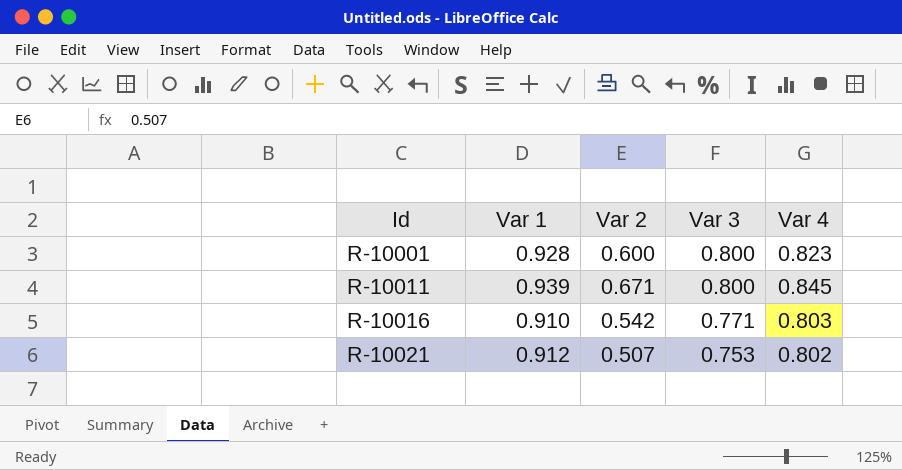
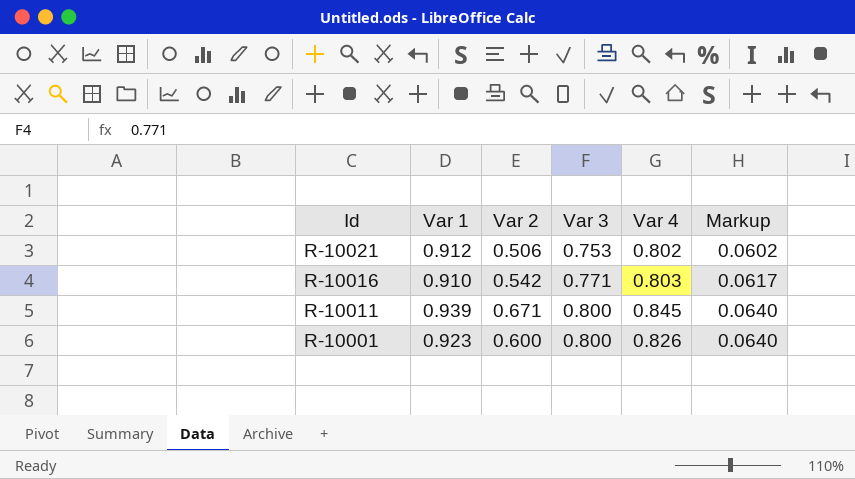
row order: Id ascending -> Id descending
column Markup | formula: none -> [Var 3] * 0.08
R-10021 | Var 2: 0.507 -> 0.506
R-10001 | Var 1: 0.928 -> 0.923
R-10001 | Var 4: 0.823 -> 0.826

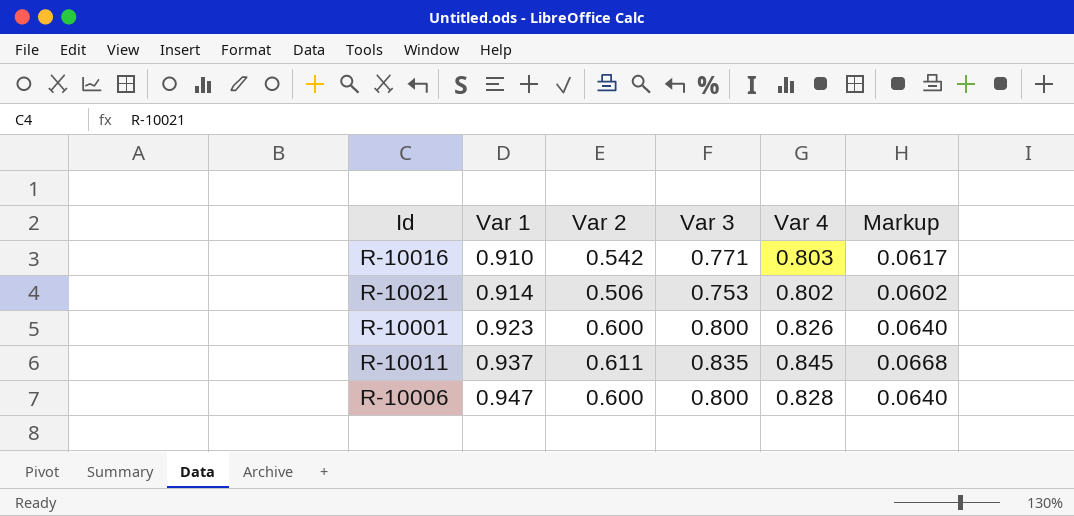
row order: Id descending -> Var 1 ascending
R-10021 | Var 1: 0.912 -> 0.914
R-10011 | Var 1: 0.939 -> 0.937
R-10011 | Var 2: 0.671 -> 0.611
R-10011 | Var 3: 0.800 -> 0.835
R-10011 | Markup: 0.0640 -> 0.0668
row R-10006: none -> 0.947 | 0.600 | 0.800 | 0.828 | 0.0640

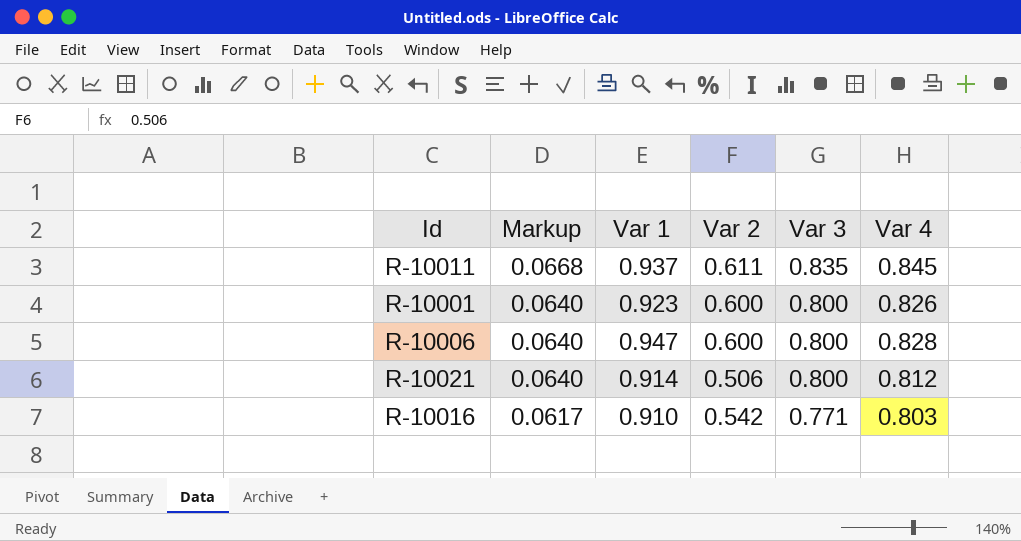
row order: Var 1 ascending -> Markup descending
column Markup | position: 6 -> 2
R-10021 | Markup: 0.0602 -> 0.0640
R-10021 | Var 3: 0.753 -> 0.800
R-10021 | Var 4: 0.802 -> 0.812

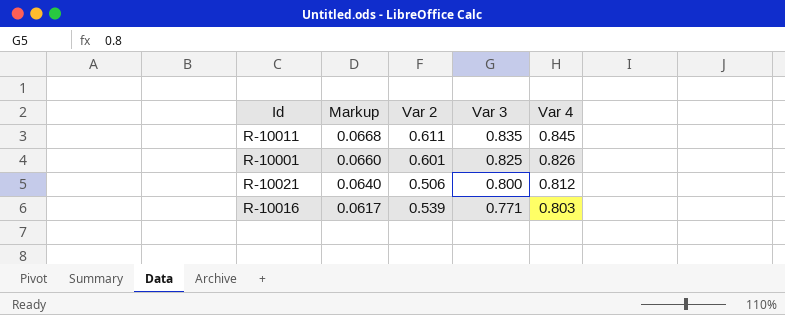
column Var 1 | position: 3 -> none
row R-10006: 0.0640 | 0.947 | 0.600 | 0.800 | 0.828 -> none
R-10001 | Markup: 0.0640 -> 0.0660
R-10001 | Var 2: 0.600 -> 0.601
R-10001 | Var 3: 0.800 -> 0.825
R-10016 | Var 2: 0.542 -> 0.539

